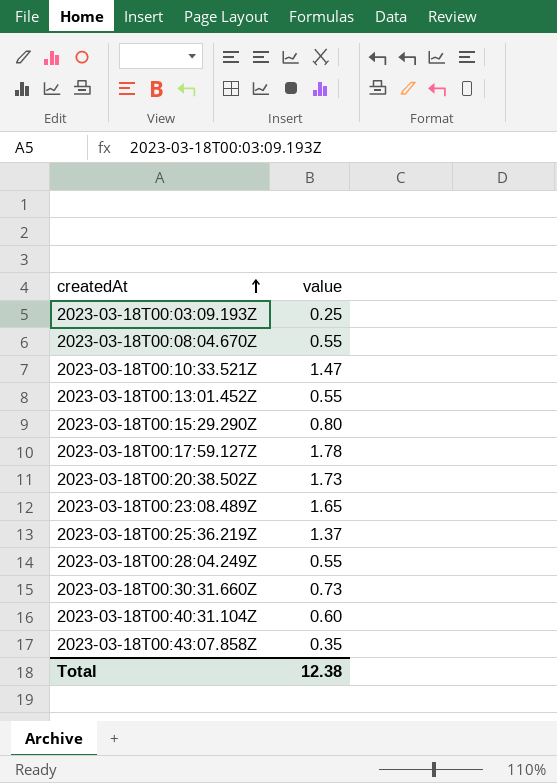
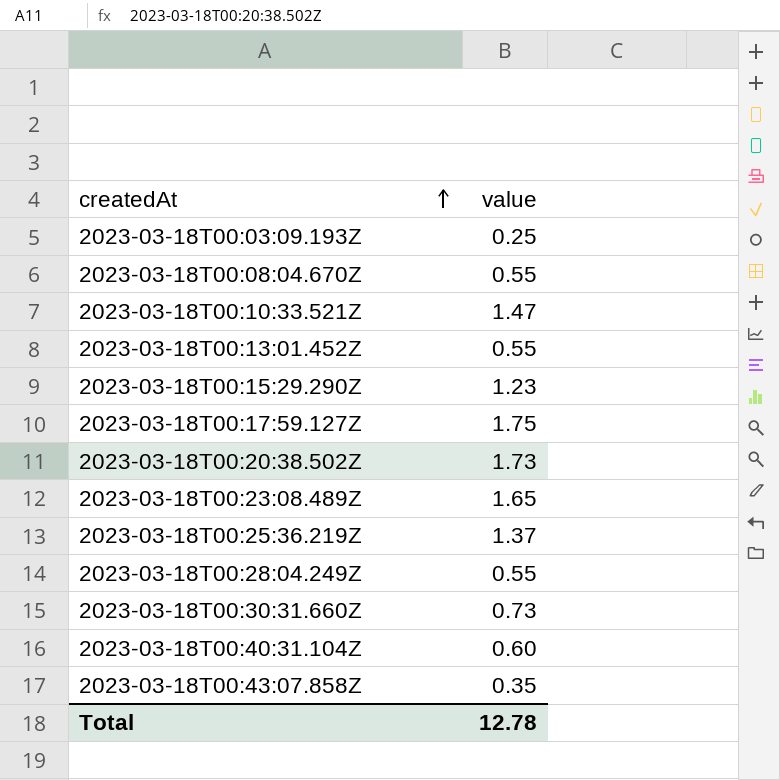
2023-03-18T00:15:29.290Z | value: 0.80 -> 1.23
2023-03-18T00:17:59.127Z | value: 1.78 -> 1.75
Total | value: 12.38 -> 12.78

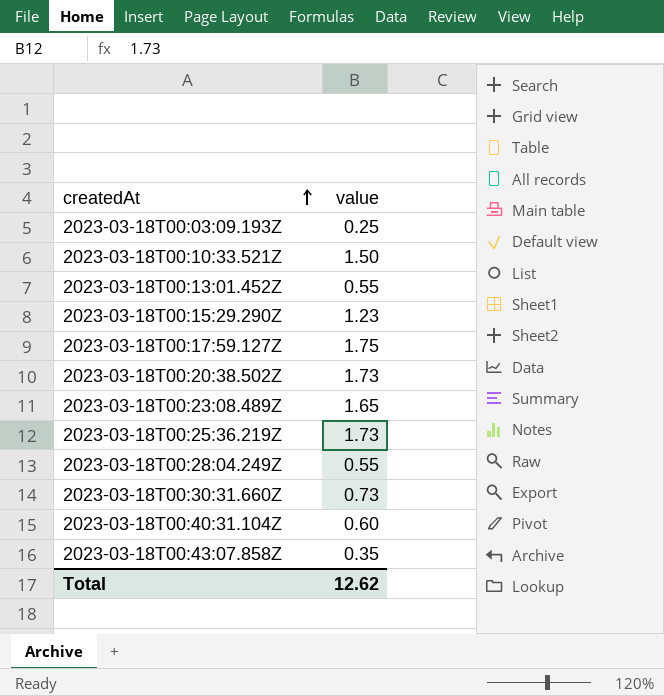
row 2023-03-18T00:08:04.670Z: 0.55 -> none
2023-03-18T00:10:33.521Z | value: 1.47 -> 1.50
2023-03-18T00:25:36.219Z | value: 1.37 -> 1.73
Total | value: 12.78 -> 12.62

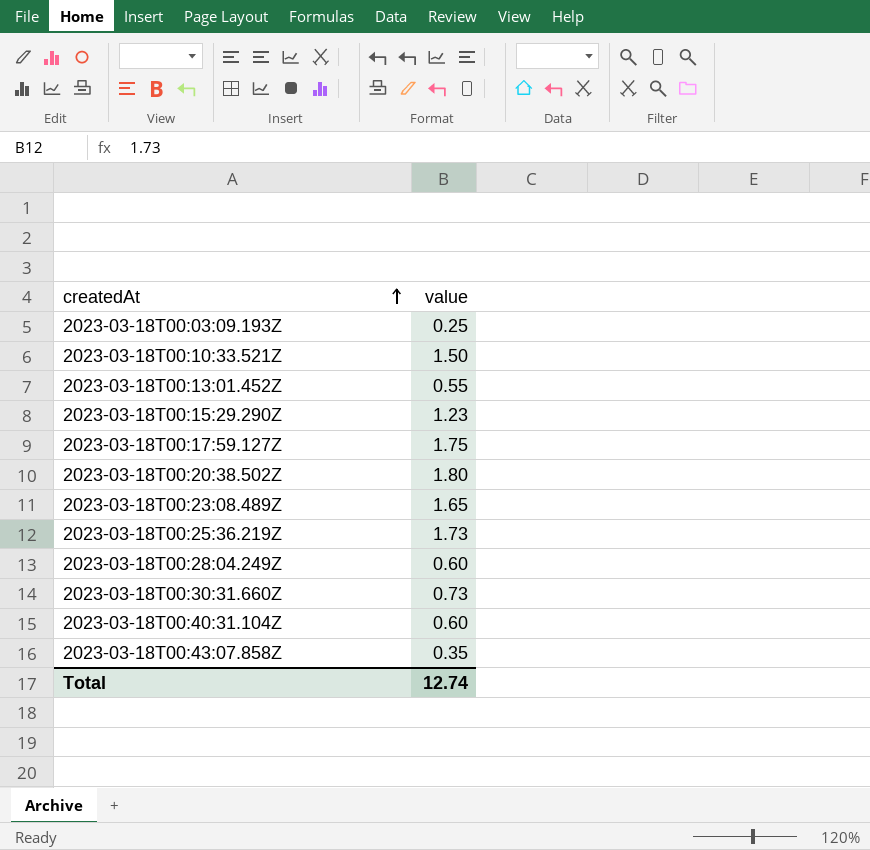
2023-03-18T00:20:38.502Z | value: 1.73 -> 1.80
2023-03-18T00:28:04.249Z | value: 0.55 -> 0.60
Total | value: 12.62 -> 12.74

